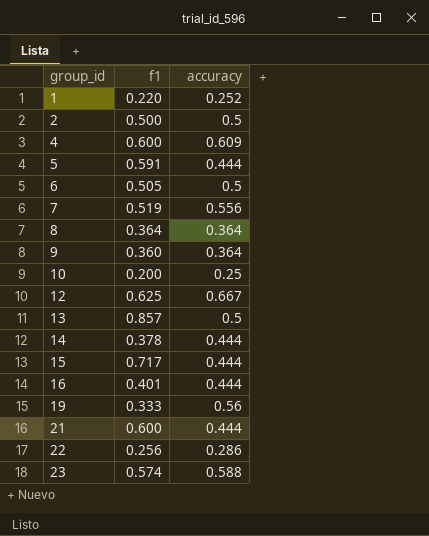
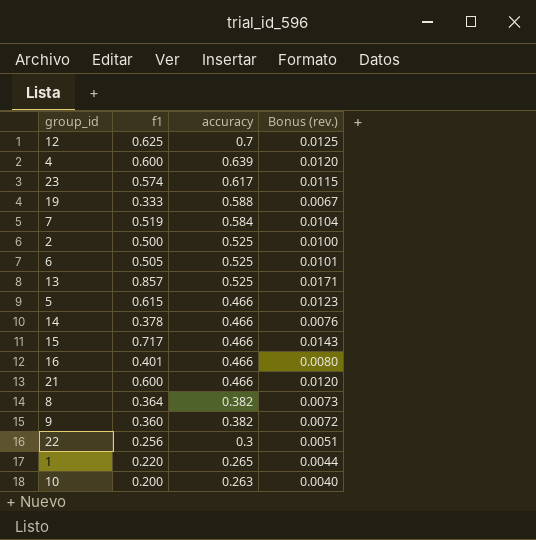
row order: group_id ascending -> accuracy descending
column Bonus (rev.) | formula: none -> [f1] * 0.02
12 | accuracy: 0.667 -> 0.7
4 | accuracy: 0.609 -> 0.639
23 | accuracy: 0.588 -> 0.617
19 | accuracy: 0.56 -> 0.588
7 | accuracy: 0.556 -> 0.584
2 | accuracy: 0.5 -> 0.525
6 | accuracy: 0.5 -> 0.525
13 | accuracy: 0.5 -> 0.525
5 | f1: 0.591 -> 0.615
5 | accuracy: 0.444 -> 0.466
14 | accuracy: 0.444 -> 0.466
15 | accuracy: 0.444 -> 0.466
16 | accuracy: 0.444 -> 0.466
21 | accuracy: 0.444 -> 0.466
8 | accuracy: 0.364 -> 0.382
9 | accuracy: 0.364 -> 0.382
22 | accuracy: 0.286 -> 0.3
1 | accuracy: 0.252 -> 0.265
10 | accuracy: 0.25 -> 0.263

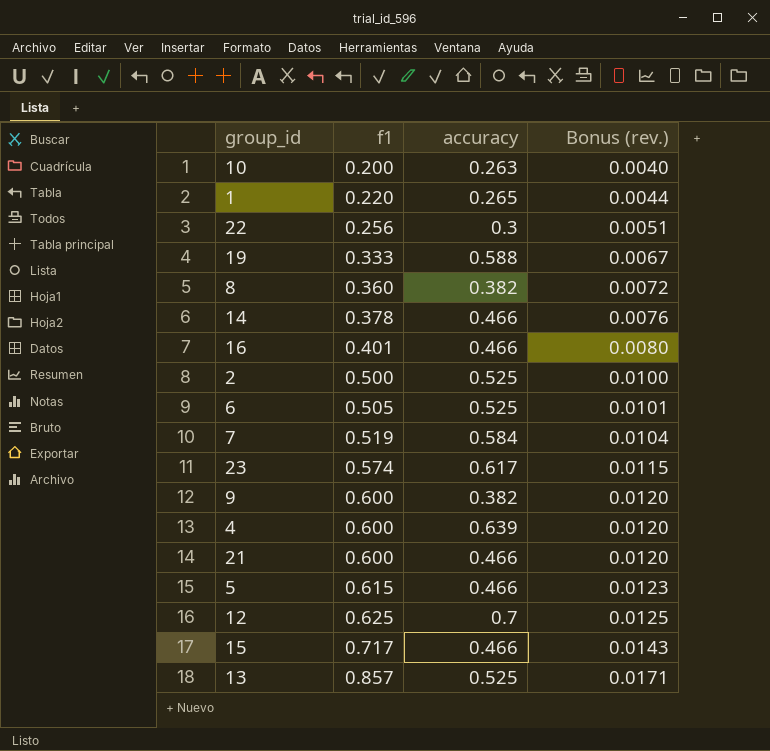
row order: accuracy descending -> f1 ascending
8 | f1: 0.364 -> 0.360
8 | Bonus (rev.): 0.0073 -> 0.0072
9 | f1: 0.360 -> 0.600
9 | Bonus (rev.): 0.0072 -> 0.0120

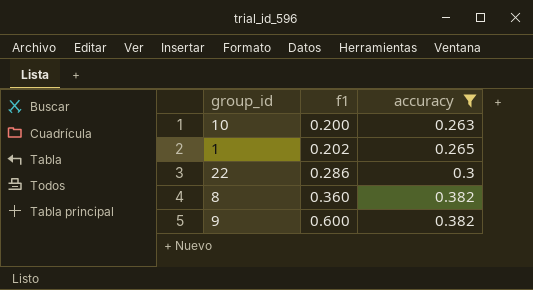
filter: none -> accuracy <= 0.382
column Bonus (rev.) | formula: [f1] * 0.02 -> none
1 | f1: 0.220 -> 0.202
22 | f1: 0.256 -> 0.286

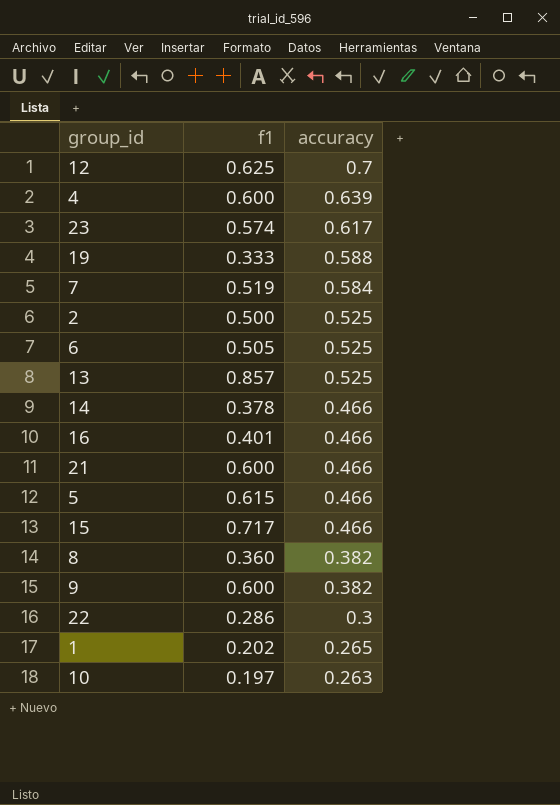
filter: accuracy <= 0.382 -> none
row order: f1 ascending -> accuracy descending
10 | f1: 0.200 -> 0.197

